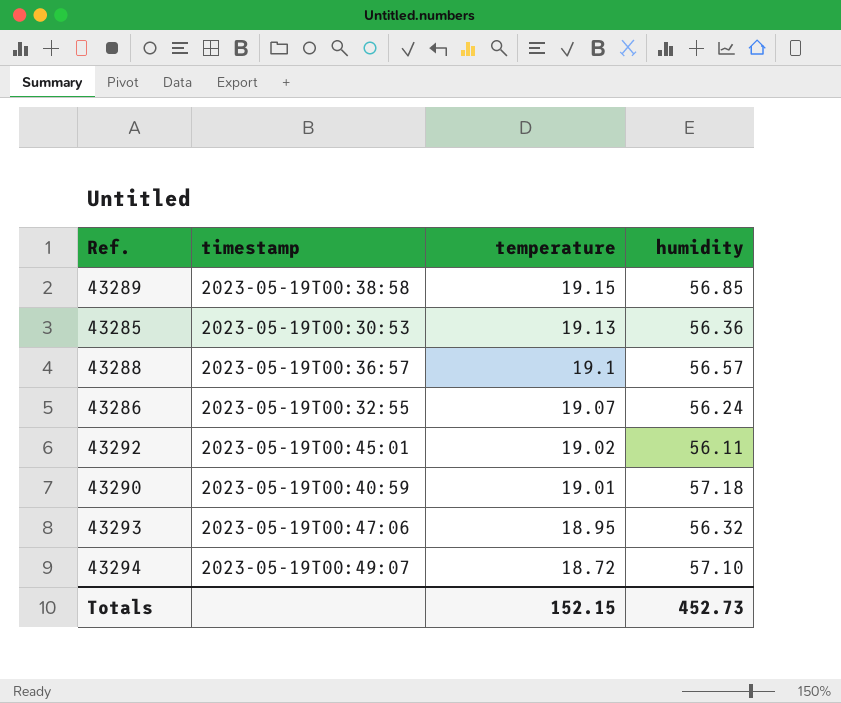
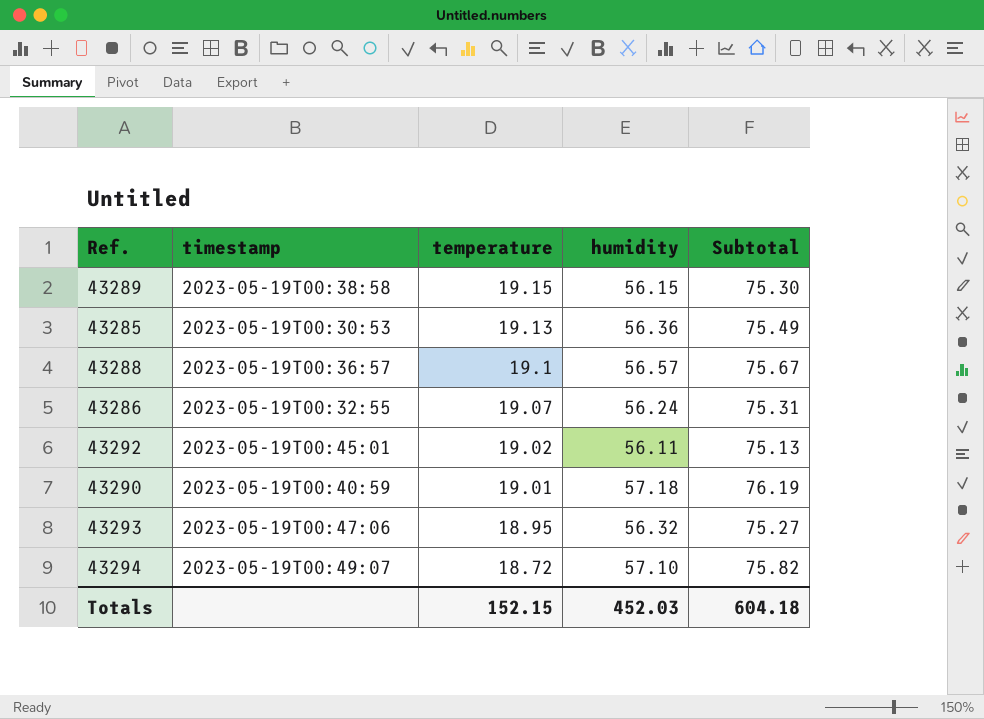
column Subtotal | formula: none -> [temperature] + [humidity]
43289 | humidity: 56.85 -> 56.15
Totals | humidity: 452.73 -> 452.03

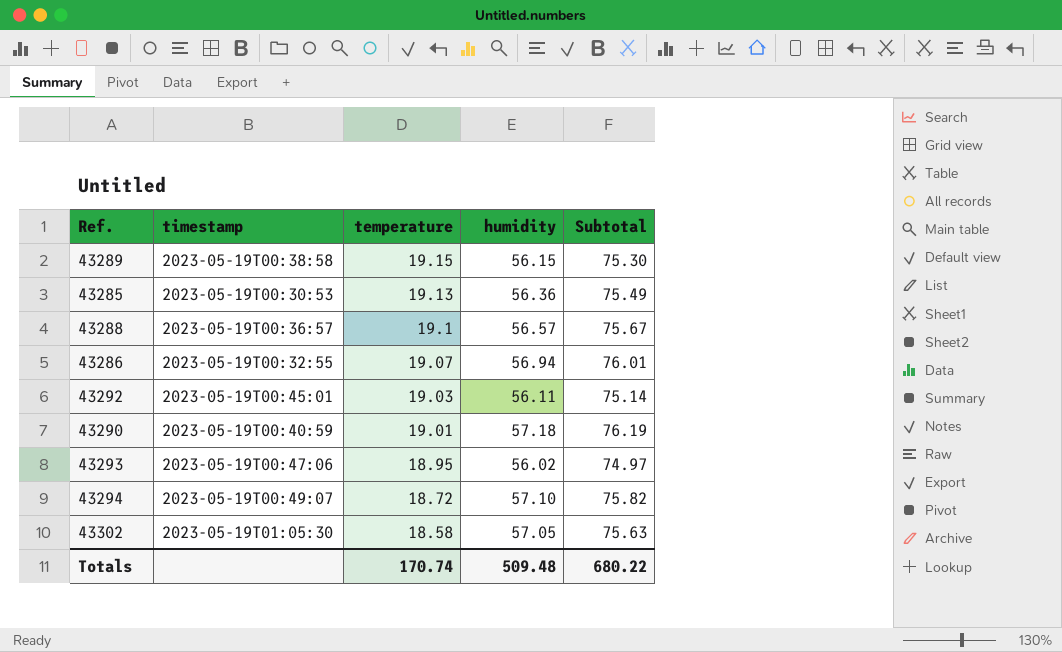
43286 | humidity: 56.24 -> 56.94
43286 | Subtotal: 75.31 -> 76.01
43292 | temperature: 19.02 -> 19.03
43292 | Subtotal: 75.13 -> 75.14
43293 | humidity: 56.32 -> 56.02
43293 | Subtotal: 75.27 -> 74.97
row 43302: none -> 2023-05-19T01:05:30 | 18.58 | 57.05 | 75.63
Totals | temperature: 152.15 -> 170.74
Totals | humidity: 452.03 -> 509.48
Totals | Subtotal: 604.18 -> 680.22

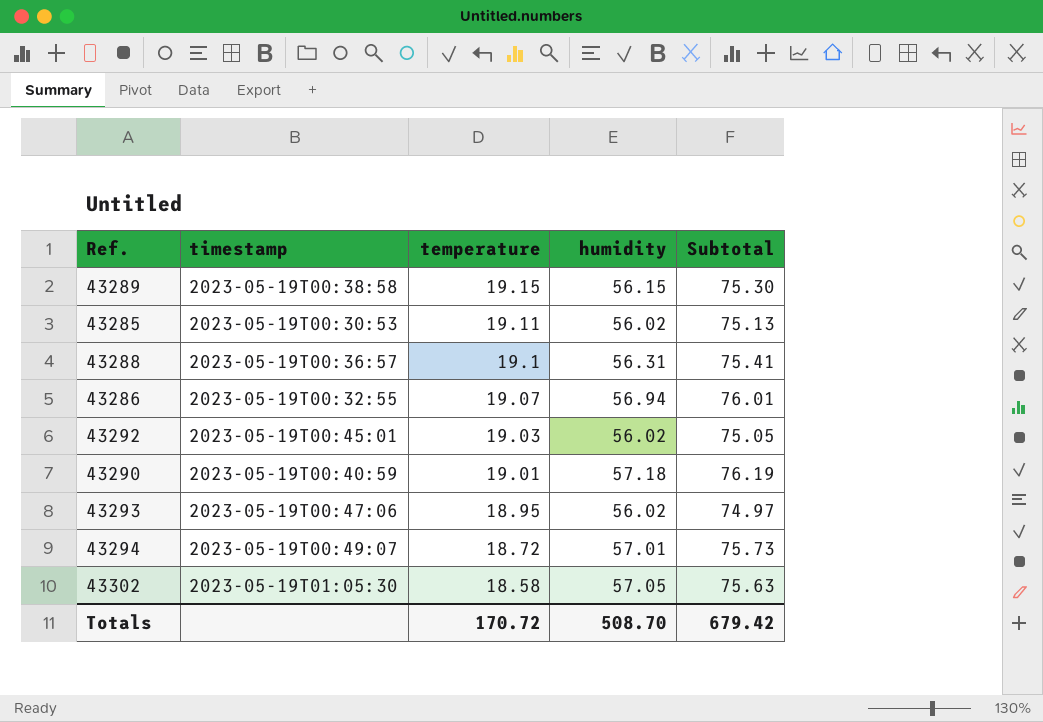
43285 | temperature: 19.13 -> 19.11
43285 | humidity: 56.36 -> 56.02
43285 | Subtotal: 75.49 -> 75.13
43288 | humidity: 56.57 -> 56.31
43288 | Subtotal: 75.67 -> 75.41
43292 | humidity: 56.11 -> 56.02
43292 | Subtotal: 75.14 -> 75.05
43294 | humidity: 57.10 -> 57.01
43294 | Subtotal: 75.82 -> 75.73
Totals | temperature: 170.74 -> 170.72
Totals | humidity: 509.48 -> 508.70
Totals | Subtotal: 680.22 -> 679.42

